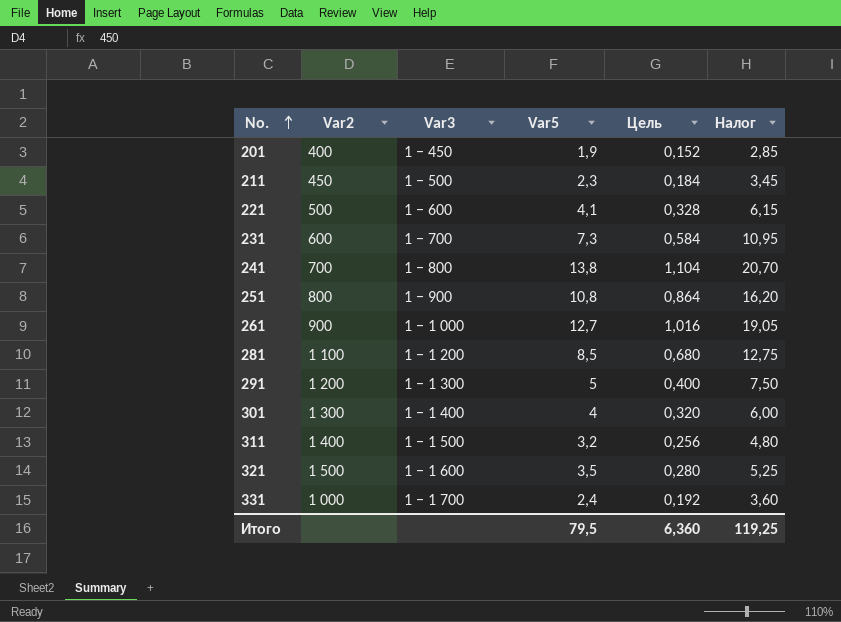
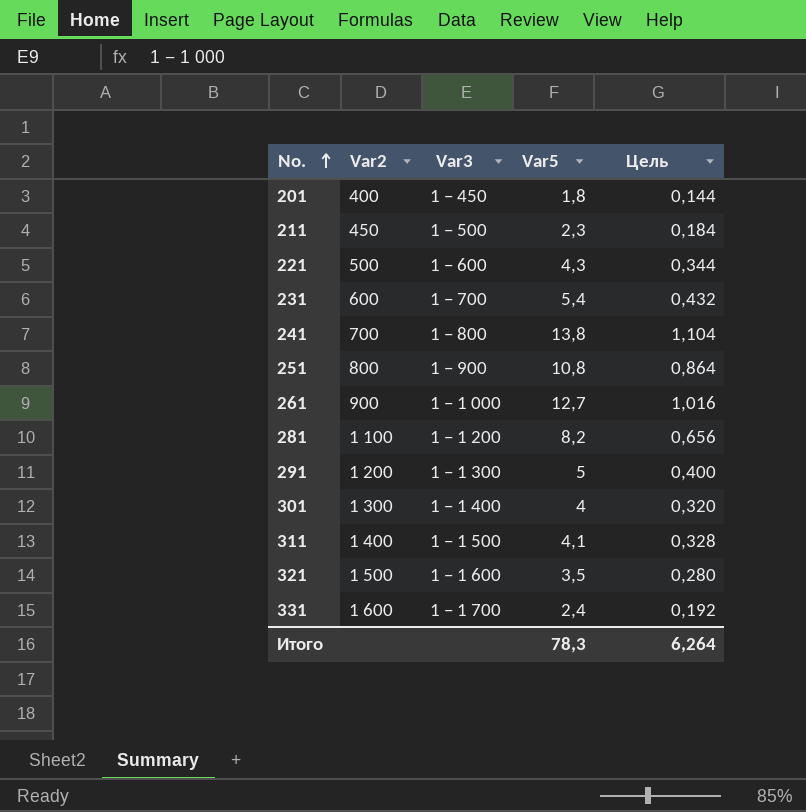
column Налог | formula: [Var5] * 1,5 -> none
201 | Var5: 1,9 -> 1,8
201 | Цель: 0,152 -> 0,144
221 | Var5: 4,1 -> 4,3
221 | Цель: 0,328 -> 0,344
231 | Var5: 7,3 -> 5,4
231 | Цель: 0,584 -> 0,432
281 | Var5: 8,5 -> 8,2
281 | Цель: 0,680 -> 0,656
311 | Var5: 3,2 -> 4,1
311 | Цель: 0,256 -> 0,328
331 | Var2: 1 000 -> 1 600
Итого | Var5: 79,5 -> 78,3
Итого | Цель: 6,360 -> 6,264

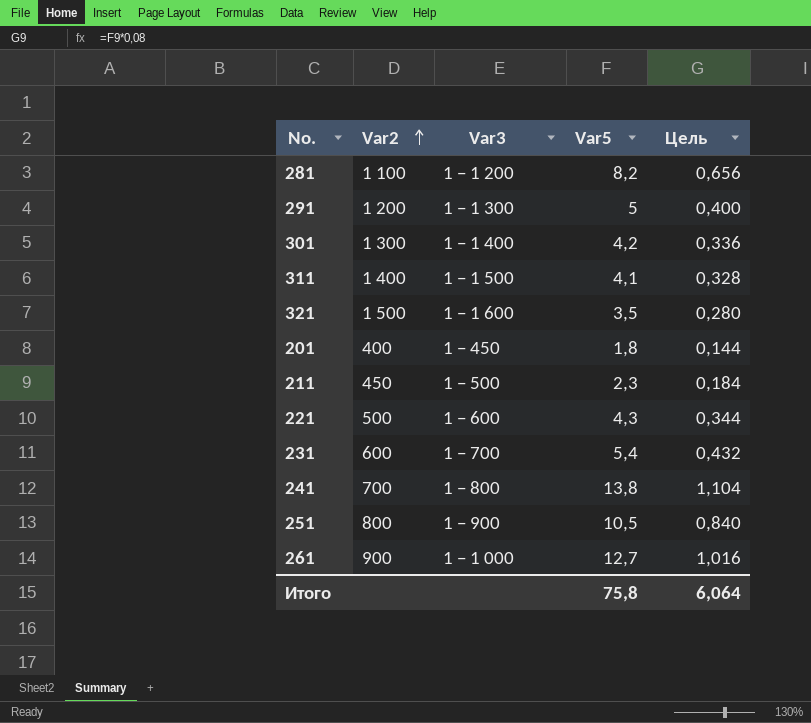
row order: No. ascending -> Var2 ascending
row 331: 1 600 | 1 − 1 700 | 2,4 | 0,192 -> none
301 | Var5: 4 -> 4,2
301 | Цель: 0,320 -> 0,336
251 | Var5: 10,8 -> 10,5
251 | Цель: 0,864 -> 0,840
Итого | Var5: 78,3 -> 75,8
Итого | Цель: 6,264 -> 6,064

